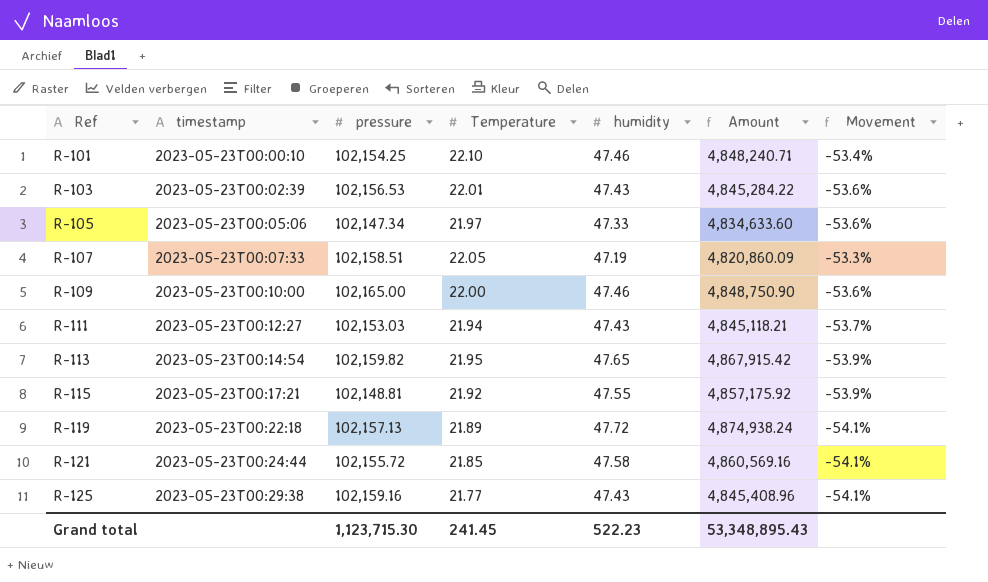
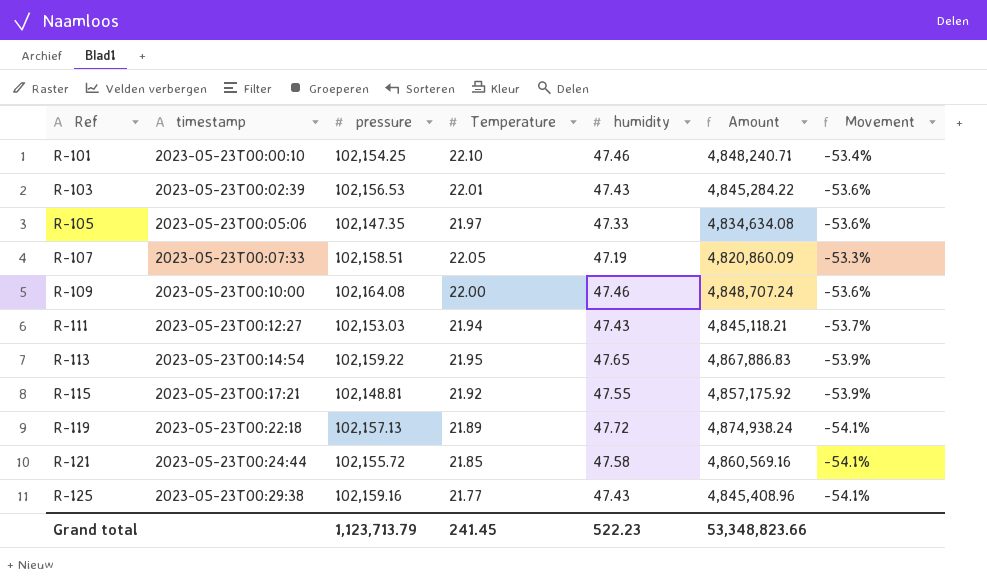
R-105 | pressure: 102,147.34 -> 102,147.35
R-105 | Amount: 4,834,633.60 -> 4,834,634.08
R-109 | pressure: 102,165.00 -> 102,164.08
R-109 | Amount: 4,848,750.90 -> 4,848,707.24
R-113 | pressure: 102,159.82 -> 102,159.22
R-113 | Amount: 4,867,915.42 -> 4,867,886.83
Grand total | pressure: 1,123,715.30 -> 1,123,713.79
Grand total | Amount: 53,348,895.43 -> 53,348,823.66

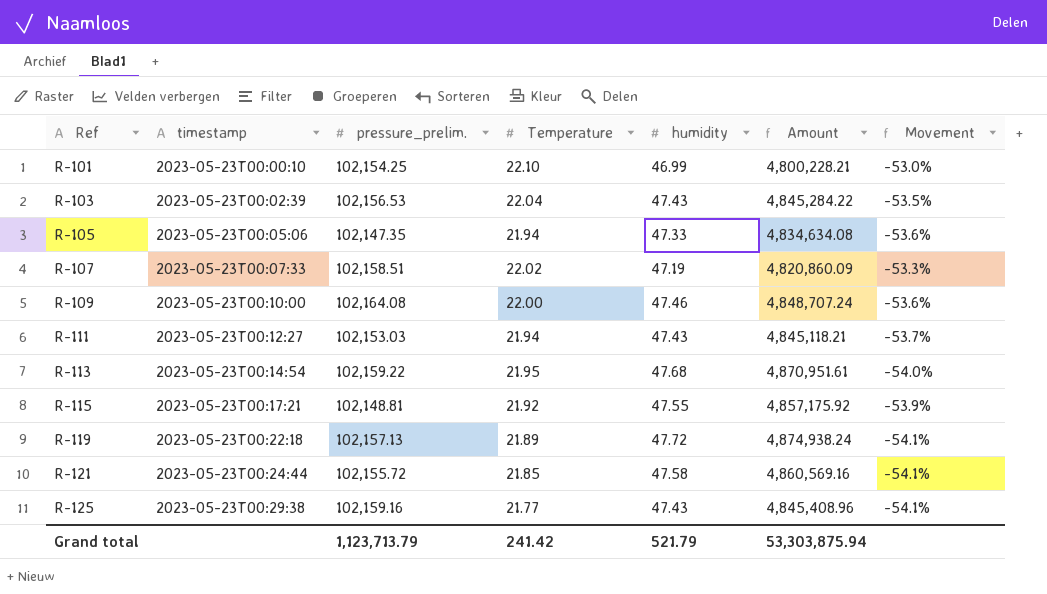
column name: pressure -> pressure_prelim.
R-101 | humidity: 47.46 -> 46.99
R-101 | Amount: 4,848,240.71 -> 4,800,228.21
R-101 | Movement: -53.4% -> -53.0%
R-103 | Temperature: 22.01 -> 22.04
R-103 | Movement: -53.6% -> -53.5%
R-105 | Temperature: 21.97 -> 21.94
R-107 | Temperature: 22.05 -> 22.02
R-113 | humidity: 47.65 -> 47.68
R-113 | Amount: 4,867,886.83 -> 4,870,951.61
R-113 | Movement: -53.9% -> -54.0%
Grand total | Temperature: 241.45 -> 241.42
Grand total | humidity: 522.23 -> 521.79
Grand total | Amount: 53,348,823.66 -> 53,303,875.94

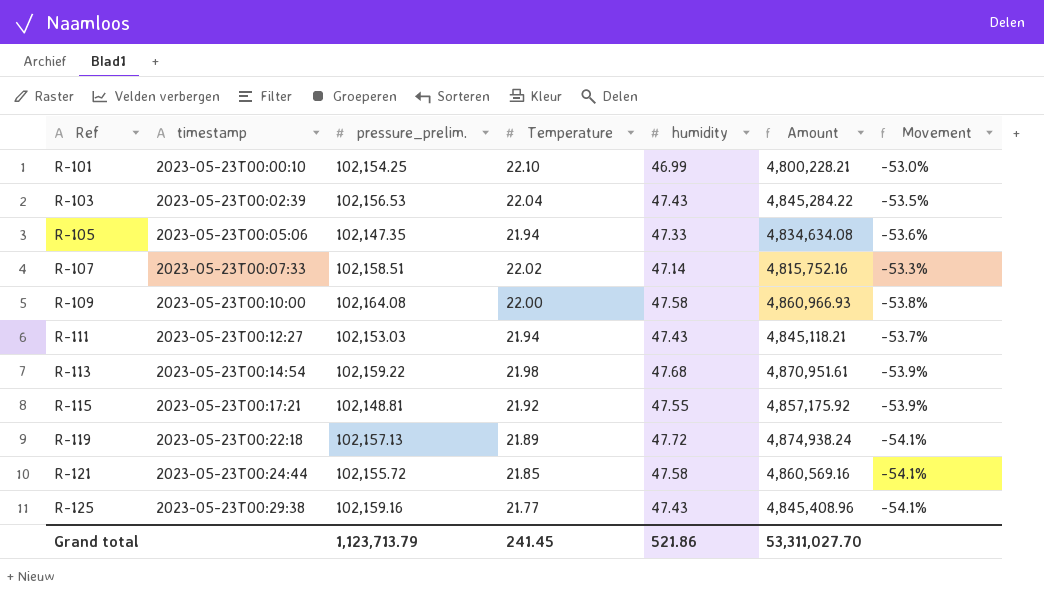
R-107 | humidity: 47.19 -> 47.14
R-107 | Amount: 4,820,860.09 -> 4,815,752.16
R-109 | humidity: 47.46 -> 47.58
R-109 | Amount: 4,848,707.24 -> 4,860,966.93
R-109 | Movement: -53.6% -> -53.8%
R-113 | Temperature: 21.95 -> 21.98
R-113 | Movement: -54.0% -> -53.9%
Grand total | Temperature: 241.42 -> 241.45
Grand total | humidity: 521.79 -> 521.86
Grand total | Amount: 53,303,875.94 -> 53,311,027.70

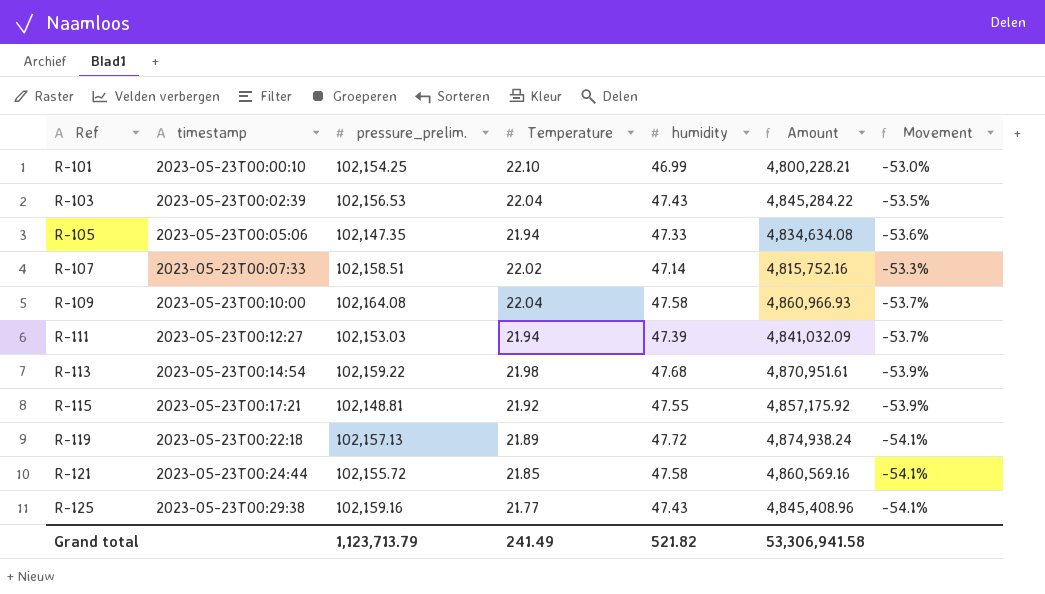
R-109 | Temperature: 22.00 -> 22.04
R-109 | Movement: -53.8% -> -53.7%
R-111 | humidity: 47.43 -> 47.39
R-111 | Amount: 4,845,118.21 -> 4,841,032.09
Grand total | Temperature: 241.45 -> 241.49
Grand total | humidity: 521.86 -> 521.82
Grand total | Amount: 53,311,027.70 -> 53,306,941.58

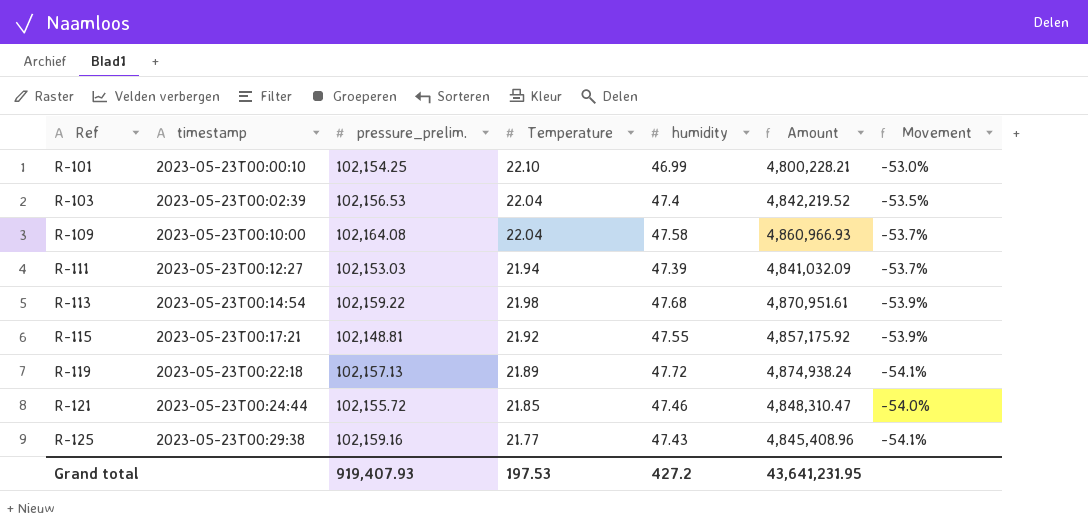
row R-105: 2023-05-23T00:05:06 | 102,147.35 | 21.94 | 47.33 | 4,834,634.08 | -53.6% -> none
row R-107: 2023-05-23T00:07:33 | 102,158.51 | 22.02 | 47.14 | 4,815,752.16 | -53.3% -> none
R-103 | humidity: 47.43 -> 47.4
R-103 | Amount: 4,845,284.22 -> 4,842,219.52
R-121 | humidity: 47.58 -> 47.46
R-121 | Amount: 4,860,569.16 -> 4,848,310.47
R-121 | Movement: -54.1% -> -54.0%
Grand total | pressure_prelim.: 1,123,713.79 -> 919,407.93
Grand total | Temperature: 241.49 -> 197.53
Grand total | humidity: 521.82 -> 427.2
Grand total | Amount: 53,306,941.58 -> 43,641,231.95

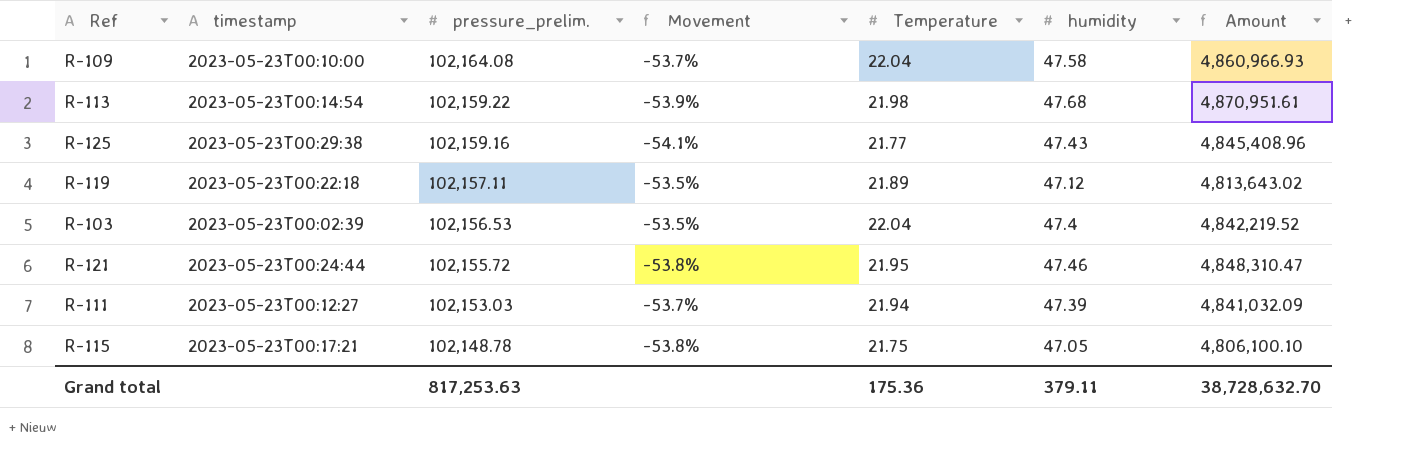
row order: Ref ascending -> pressure_prelim. descending
column Movement | position: 7 -> 4
row R-101: 2023-05-23T00:00:10 | 102,154.25 | 22.10 | 46.99 | 4,800,228.21 | -53.0% -> none
R-119 | pressure_prelim.: 102,157.13 -> 102,157.11
R-119 | Movement: -54.1% -> -53.5%
R-119 | humidity: 47.72 -> 47.12
R-119 | Amount: 4,874,938.24 -> 4,813,643.02
R-121 | Movement: -54.0% -> -53.8%
R-121 | Temperature: 21.85 -> 21.95
R-115 | pressure_prelim.: 102,148.81 -> 102,148.78
R-115 | Movement: -53.9% -> -53.8%
R-115 | Temperature: 21.92 -> 21.75
R-115 | humidity: 47.55 -> 47.05
R-115 | Amount: 4,857,175.92 -> 4,806,100.10
Grand total | pressure_prelim.: 919,407.93 -> 817,253.63
Grand total | Temperature: 197.53 -> 175.36
Grand total | humidity: 427.2 -> 379.11
Grand total | Amount: 43,641,231.95 -> 38,728,632.70

